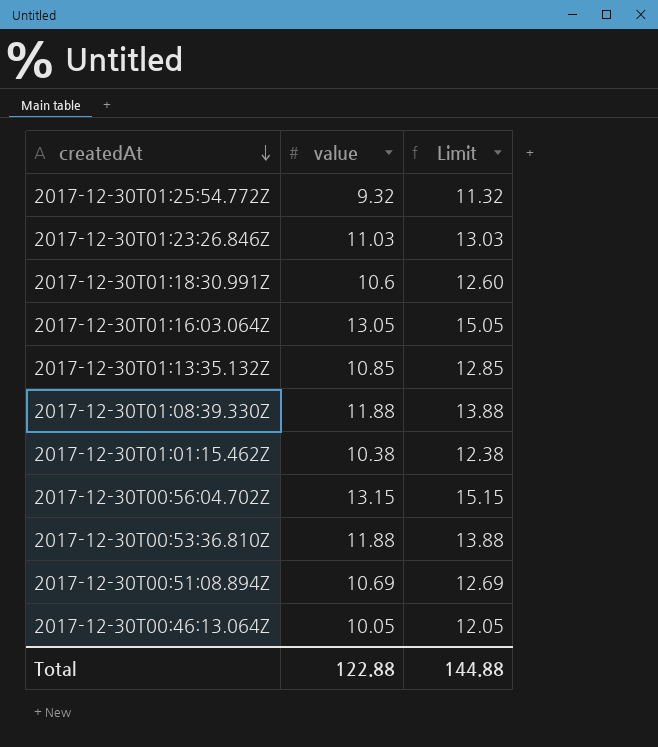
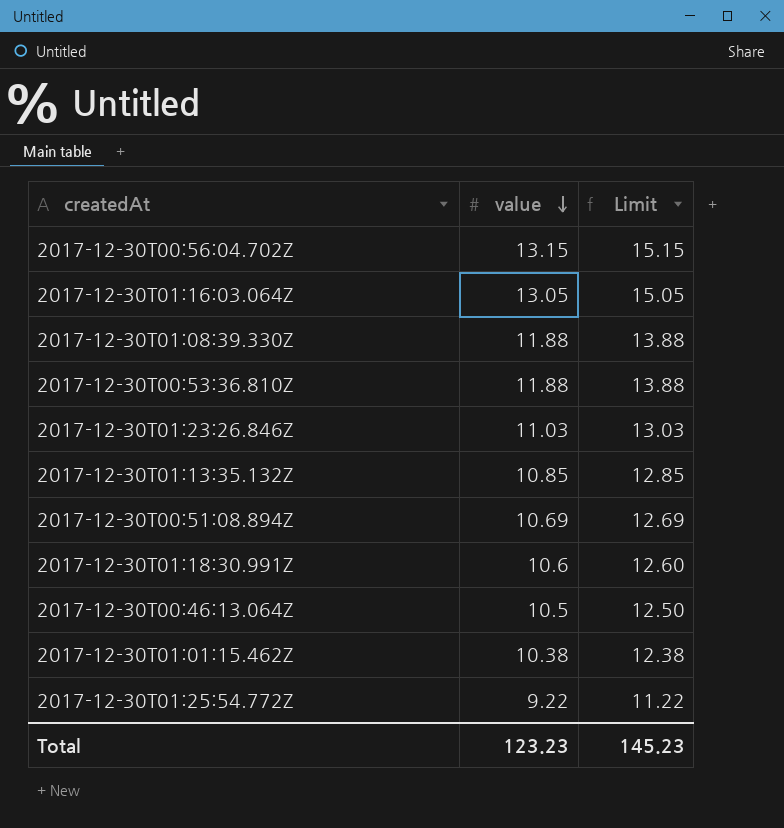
row order: createdAt descending -> value descending
2017-12-30T00:46:13.064Z | value: 10.05 -> 10.5
2017-12-30T00:46:13.064Z | Limit: 12.05 -> 12.50
2017-12-30T01:25:54.772Z | value: 9.32 -> 9.22
2017-12-30T01:25:54.772Z | Limit: 11.32 -> 11.22
Total | value: 122.88 -> 123.23
Total | Limit: 144.88 -> 145.23

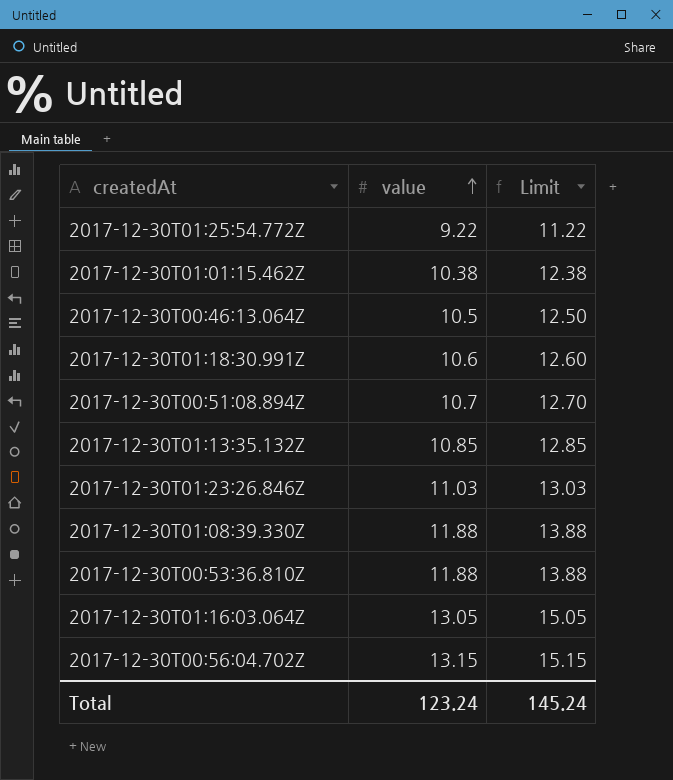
row order: value descending -> value ascending
2017-12-30T00:51:08.894Z | value: 10.69 -> 10.7
2017-12-30T00:51:08.894Z | Limit: 12.69 -> 12.70
Total | value: 123.23 -> 123.24
Total | Limit: 145.23 -> 145.24

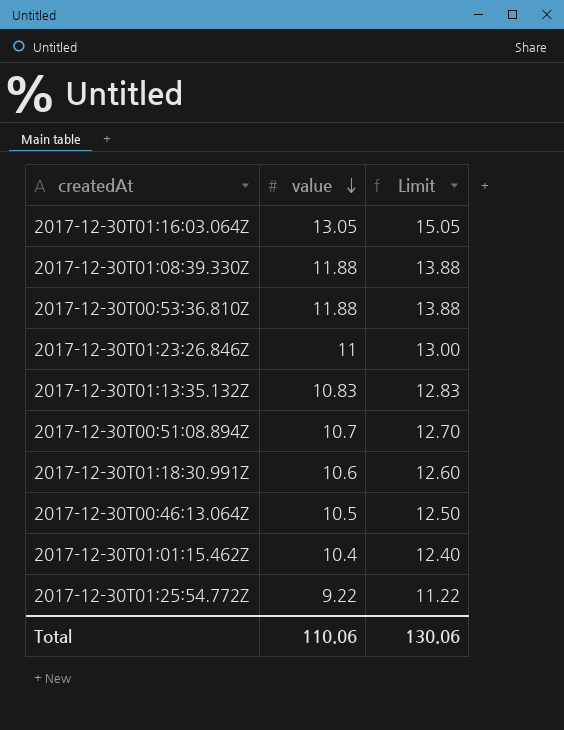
row order: value ascending -> value descending
row 2017-12-30T00:56:04.702Z: 13.15 | 15.15 -> none
2017-12-30T01:23:26.846Z | value: 11.03 -> 11
2017-12-30T01:23:26.846Z | Limit: 13.03 -> 13.00
2017-12-30T01:13:35.132Z | value: 10.85 -> 10.83
2017-12-30T01:13:35.132Z | Limit: 12.85 -> 12.83
2017-12-30T01:01:15.462Z | value: 10.38 -> 10.4
2017-12-30T01:01:15.462Z | Limit: 12.38 -> 12.40
Total | value: 123.24 -> 110.06
Total | Limit: 145.24 -> 130.06

